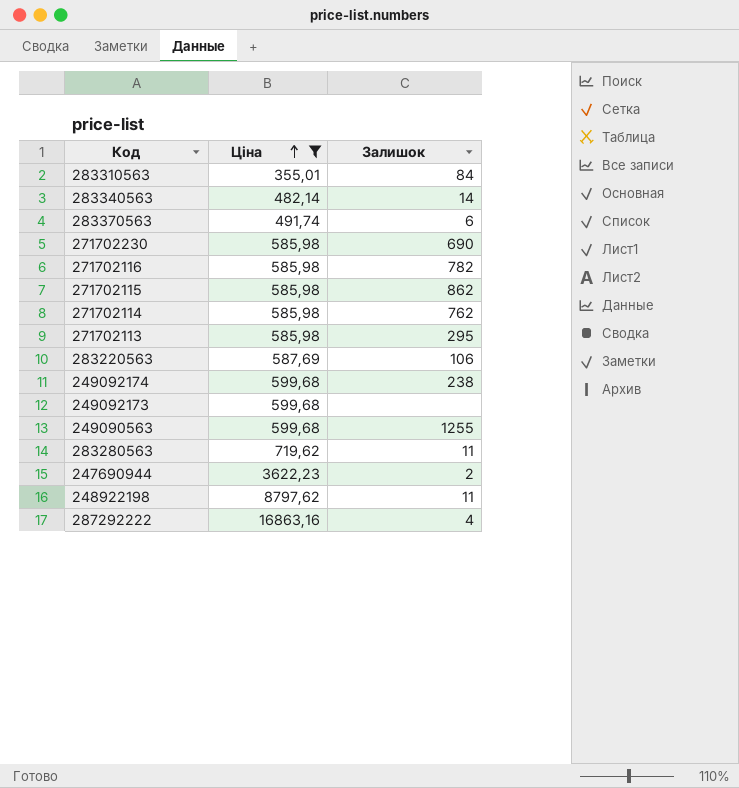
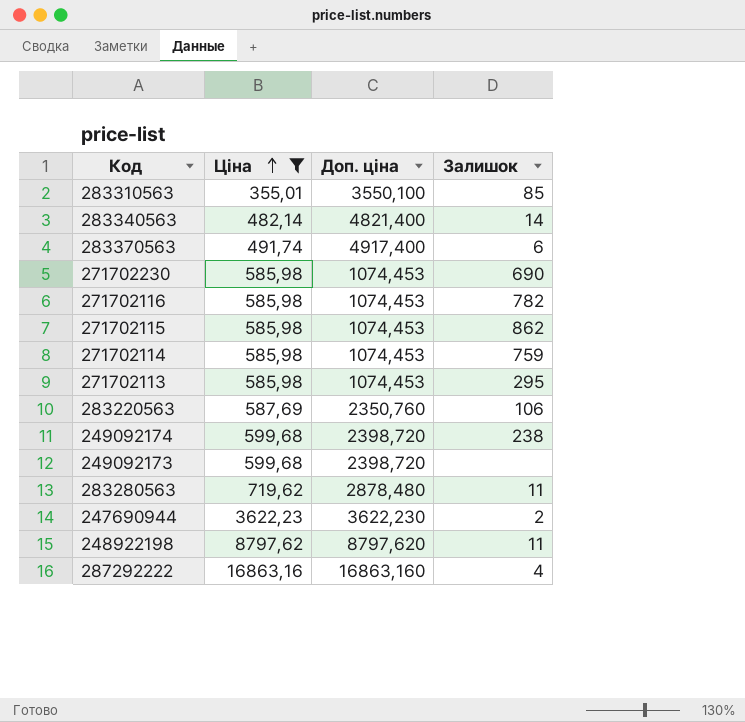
column Доп. ціна | position: none -> 3
row 249090563: 599,68 | 1255 -> none
283310563 | Залишок: 84 -> 85
271702114 | Залишок: 762 -> 759

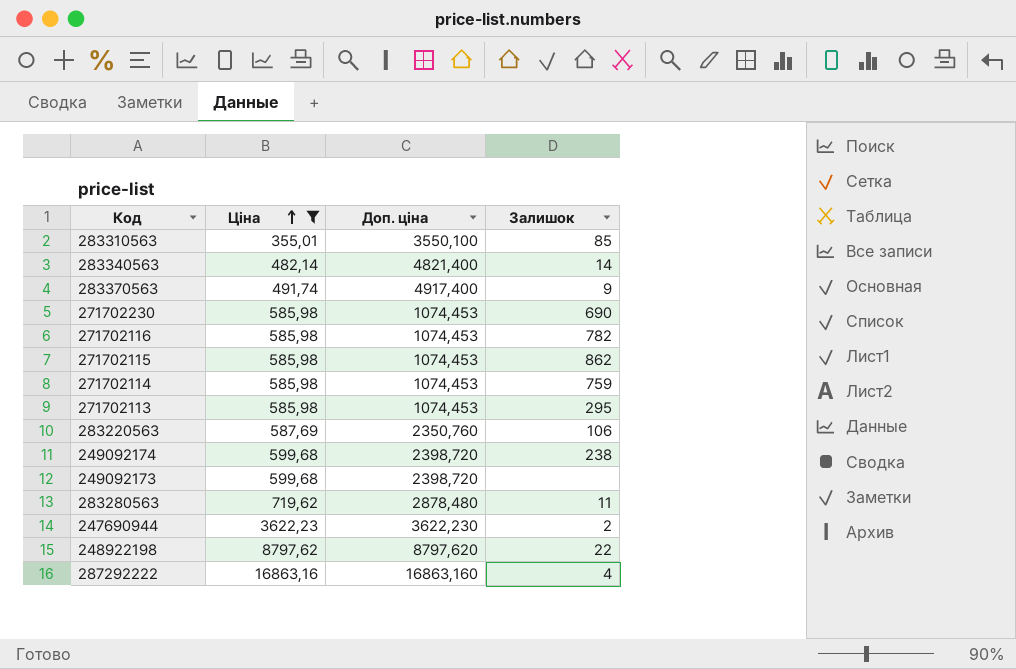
283370563 | Залишок: 6 -> 9
248922198 | Залишок: 11 -> 22

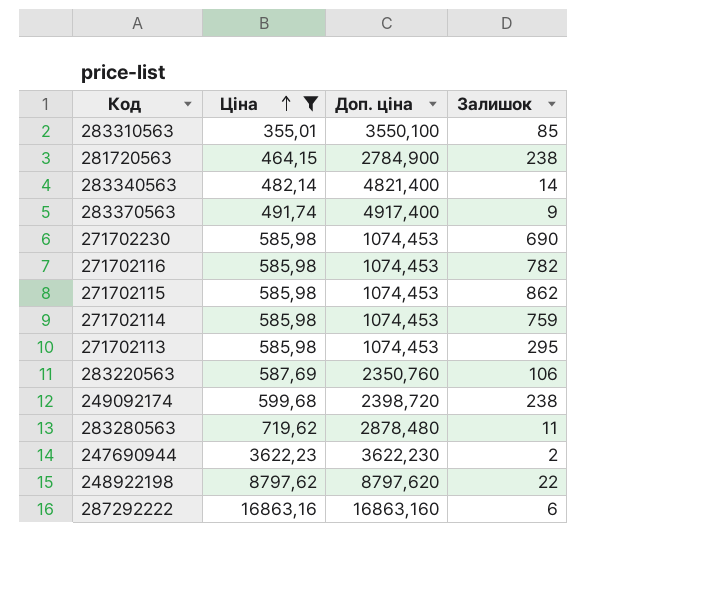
row 249092173: 599,68 | 2398,720 | none -> none
row 281720563: none -> 464,15 | 2784,900 | 238
287292222 | Залишок: 4 -> 6

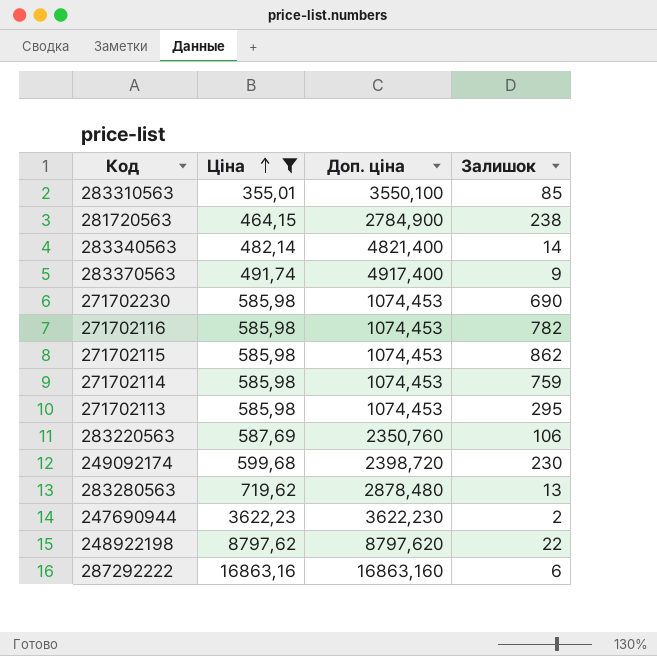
249092174 | Залишок: 238 -> 230
283280563 | Залишок: 11 -> 13

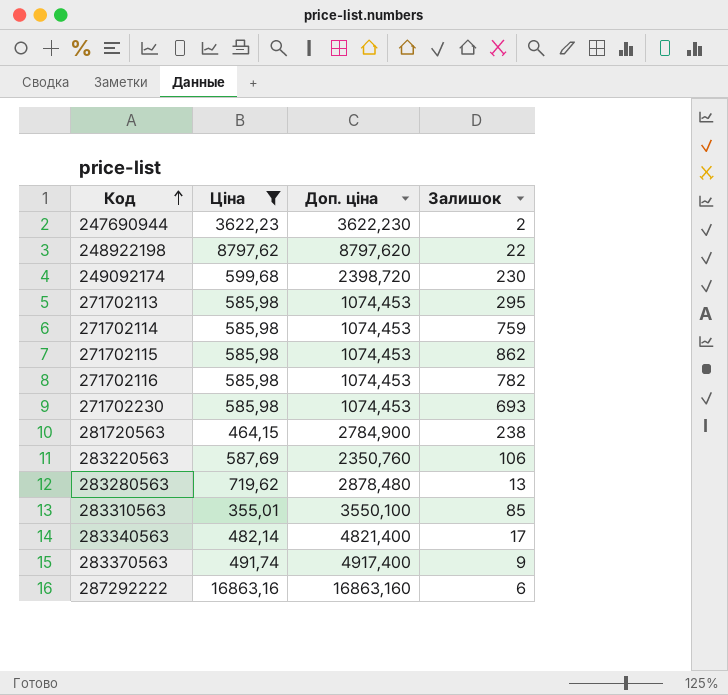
row order: Ціна ascending -> Код ascending
271702230 | Залишок: 690 -> 693
283340563 | Залишок: 14 -> 17

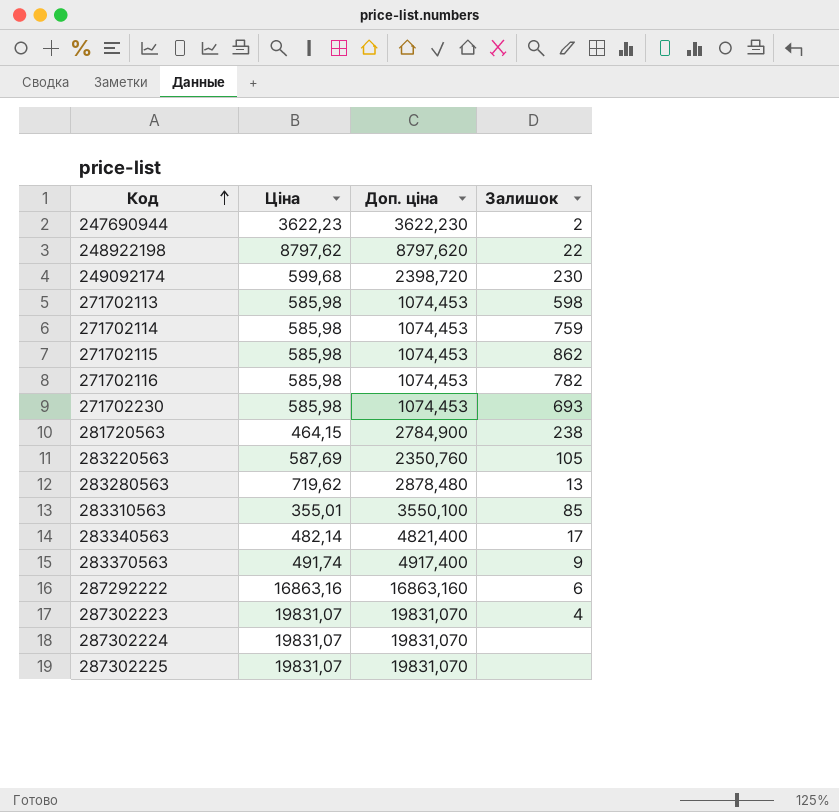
filter: Ціна != 19831,07 -> none
271702113 | Залишок: 295 -> 598
283220563 | Залишок: 106 -> 105

